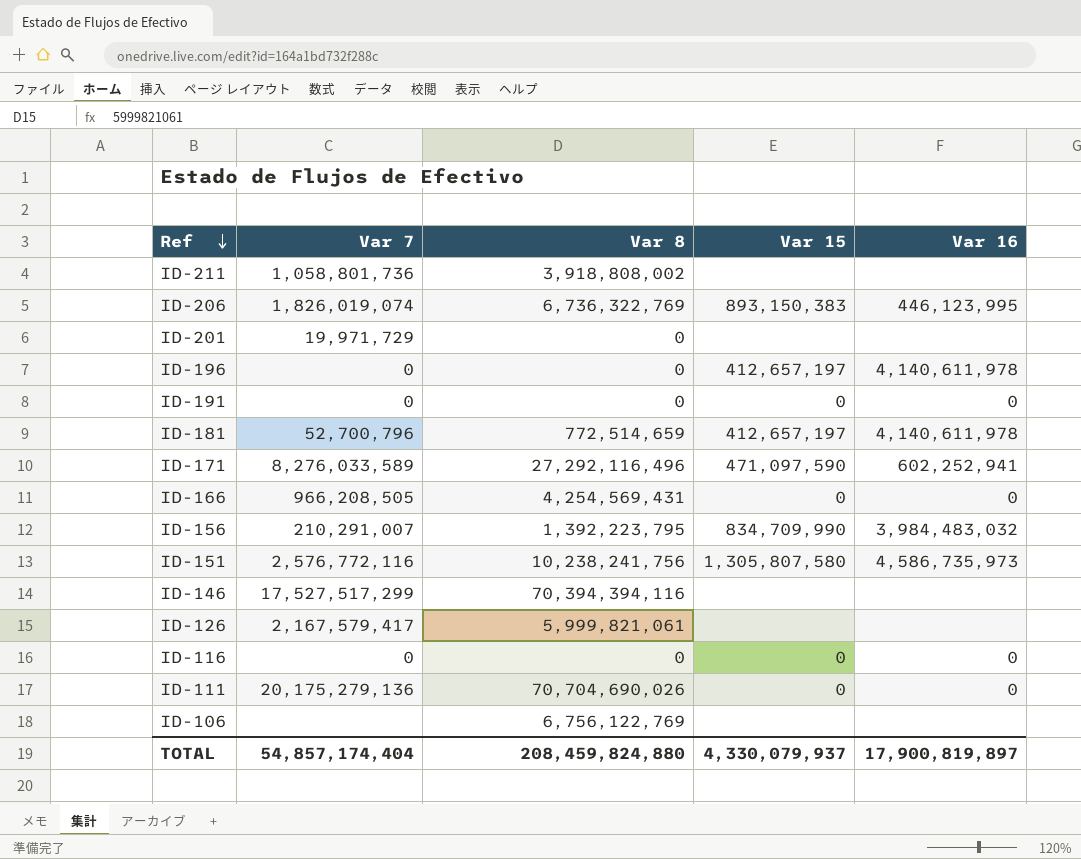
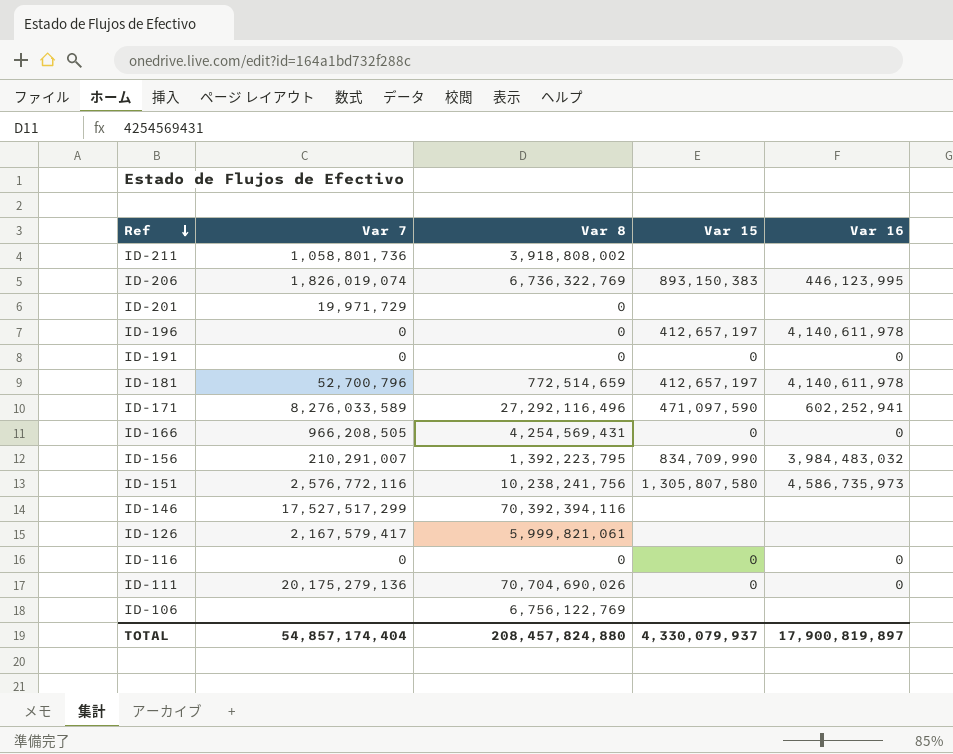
ID-146 | Var 8: 70,394,394,116 -> 70,392,394,116
TOTAL | Var 8: 208,459,824,880 -> 208,457,824,880

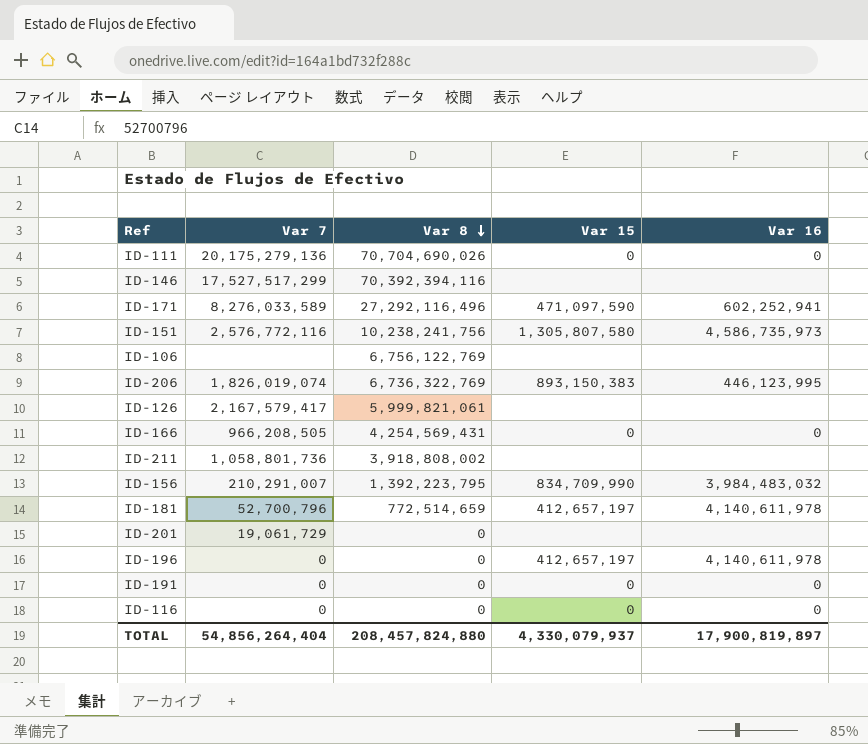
row order: Ref descending -> Var 8 descending
ID-201 | Var 7: 19,971,729 -> 19,061,729
TOTAL | Var 7: 54,857,174,404 -> 54,856,264,404

